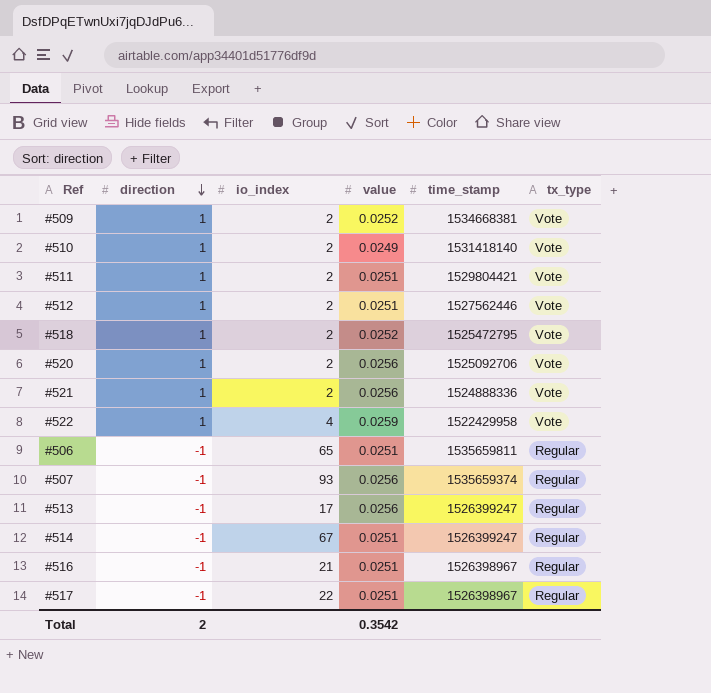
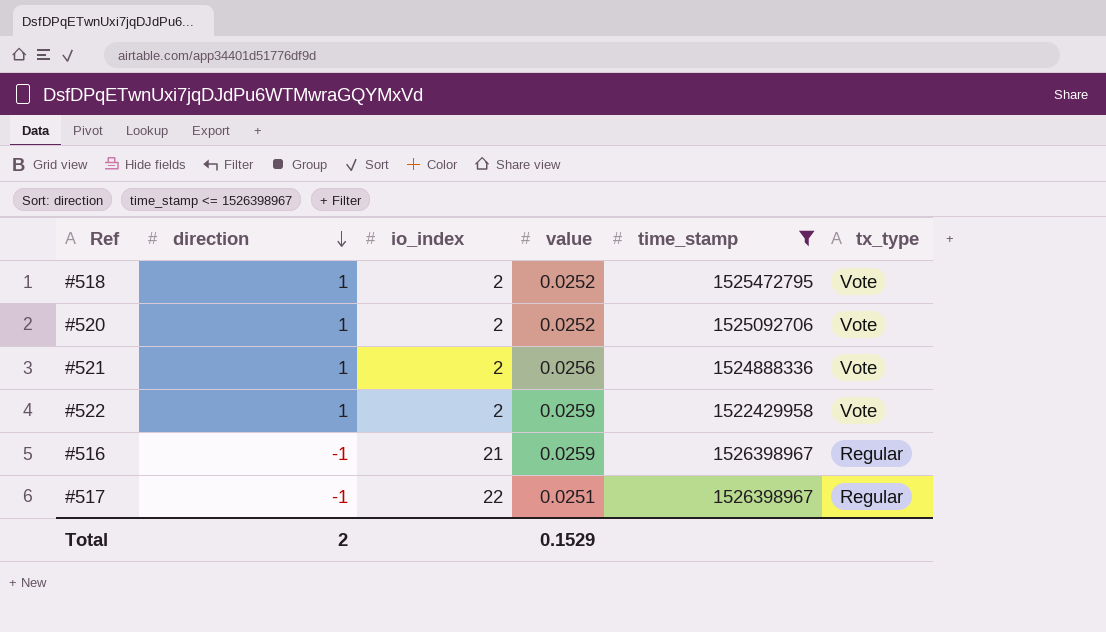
filter: none -> time_stamp <= 1526398967
#520 | value: 0.0256 -> 0.0252
#522 | io_index: 4 -> 2
#516 | value: 0.0251 -> 0.0259
Total | value: 0.3542 -> 0.1529

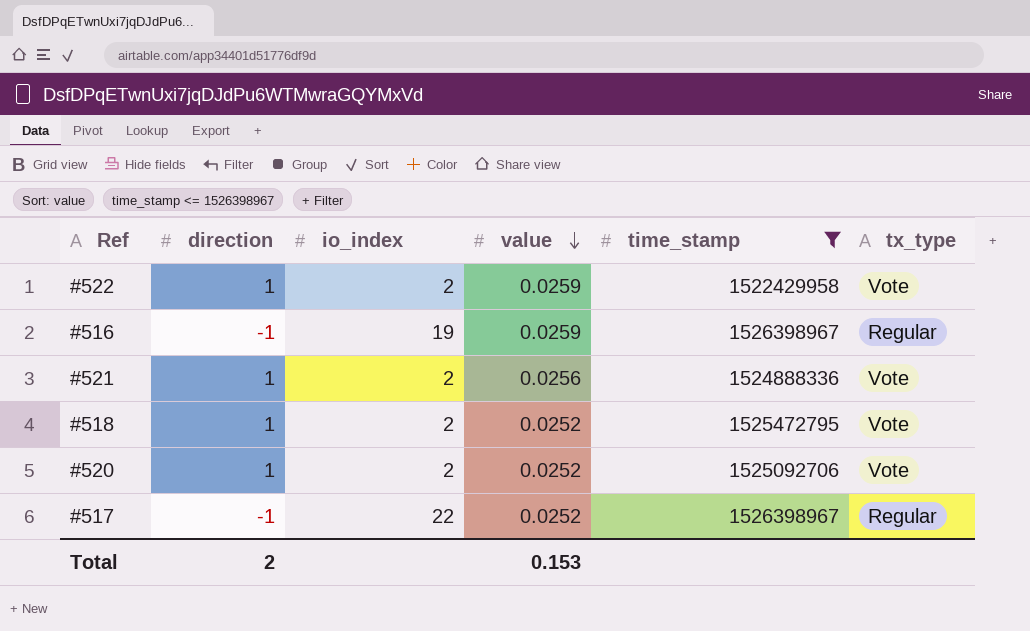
row order: direction descending -> value descending
#516 | io_index: 21 -> 19
#517 | value: 0.0251 -> 0.0252
Total | value: 0.1529 -> 0.153

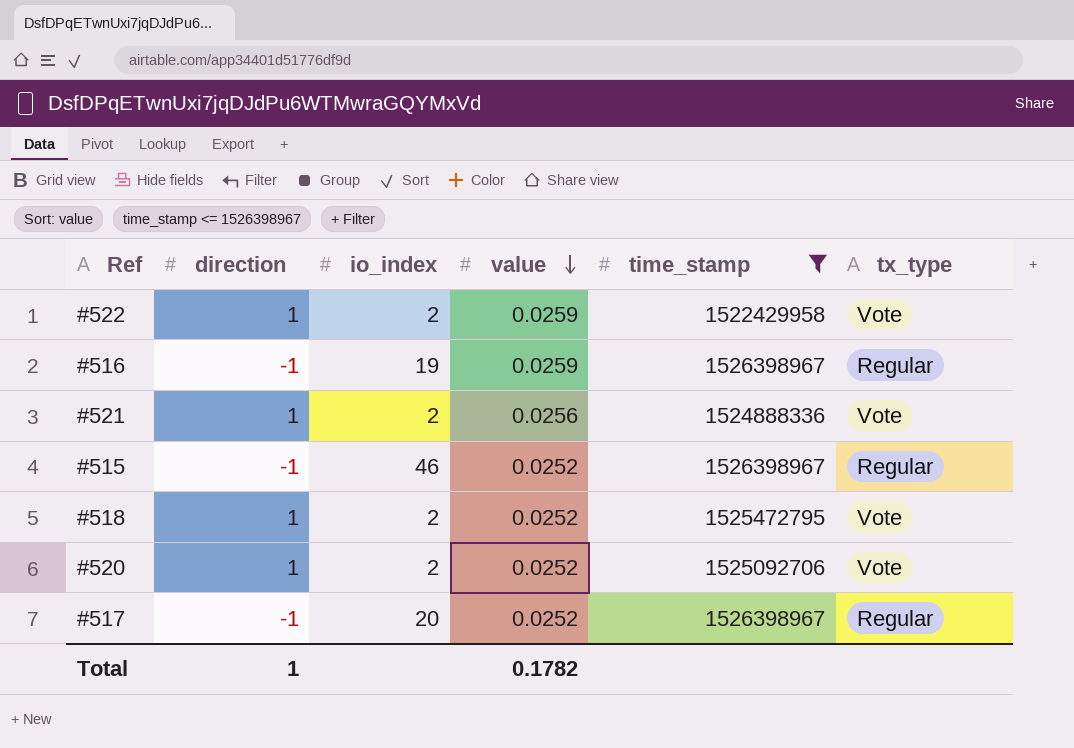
row #515: none -> -1 | 46 | 0.0252 | 1526398967 | Regular
#517 | io_index: 22 -> 20
Total | direction: 2 -> 1
Total | value: 0.153 -> 0.1782

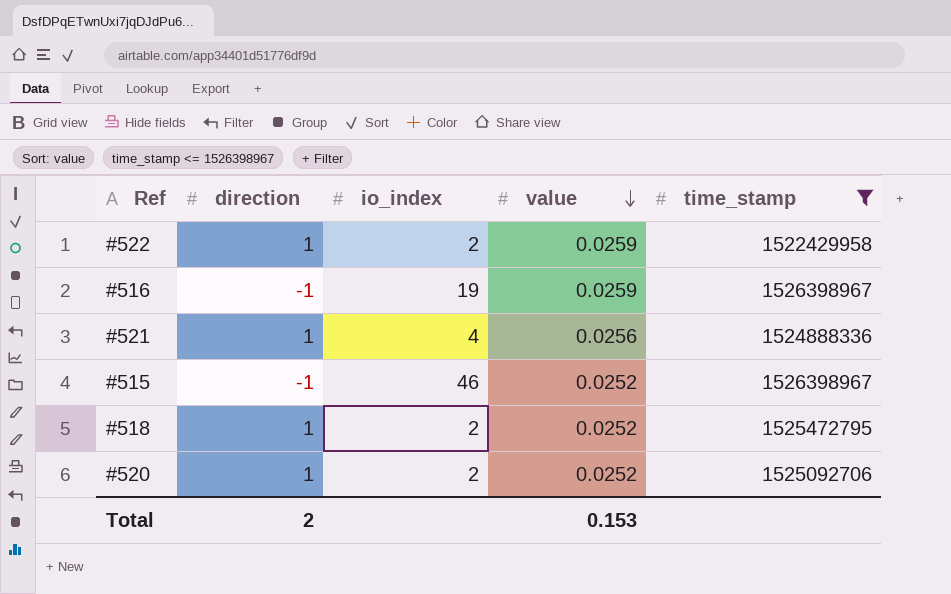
column tx_type | position: 6 -> none
row #517: -1 | 20 | 0.0252 | 1526398967 | Regular -> none
#521 | io_index: 2 -> 4
Total | direction: 1 -> 2
Total | value: 0.1782 -> 0.153

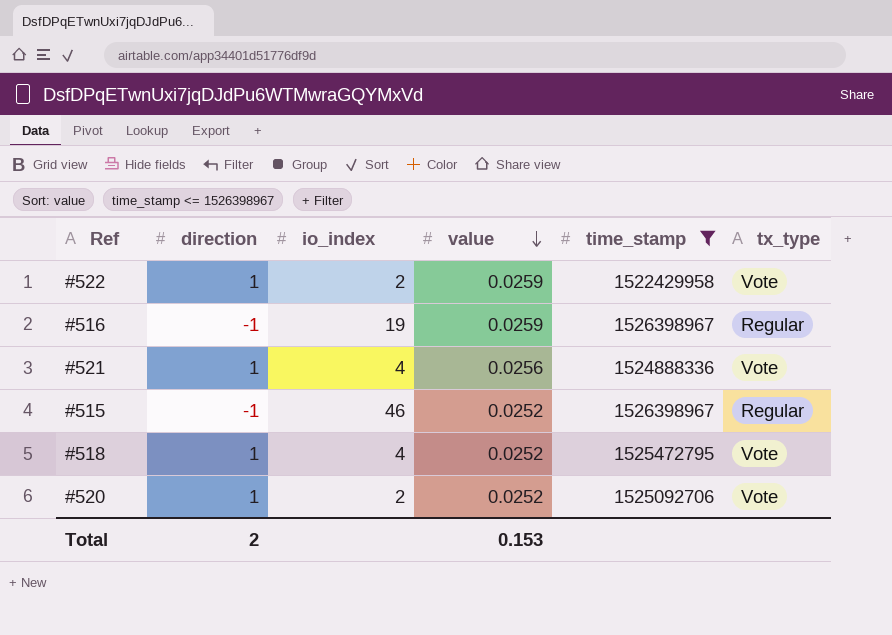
column tx_type | position: none -> 6
#518 | io_index: 2 -> 4

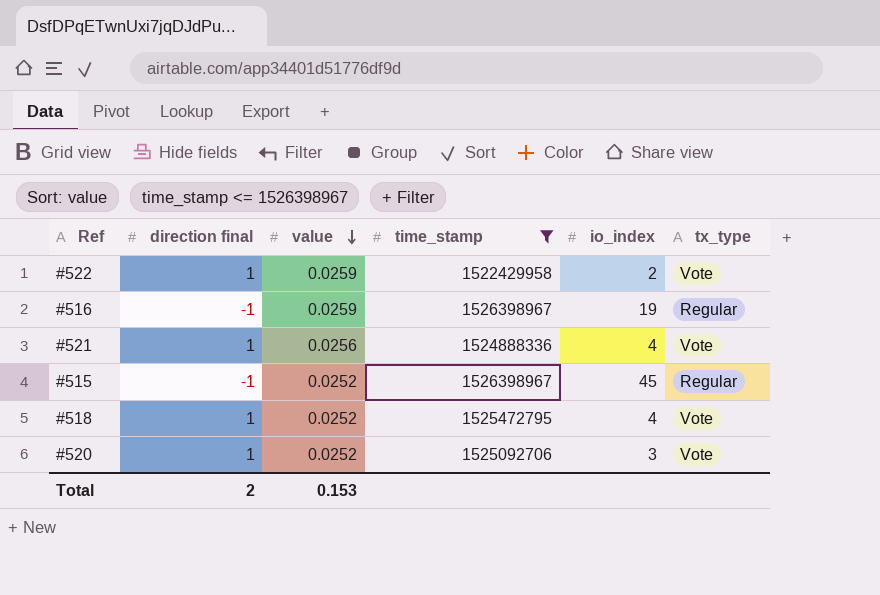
column name: direction -> direction final
column io_index | position: 3 -> 5
#515 | io_index: 46 -> 45
#520 | io_index: 2 -> 3

